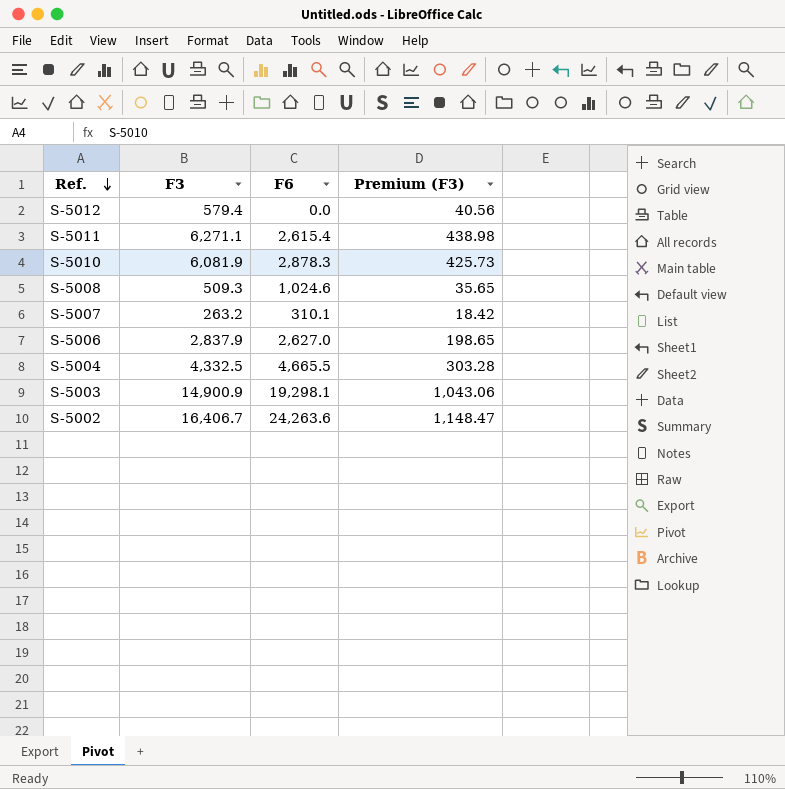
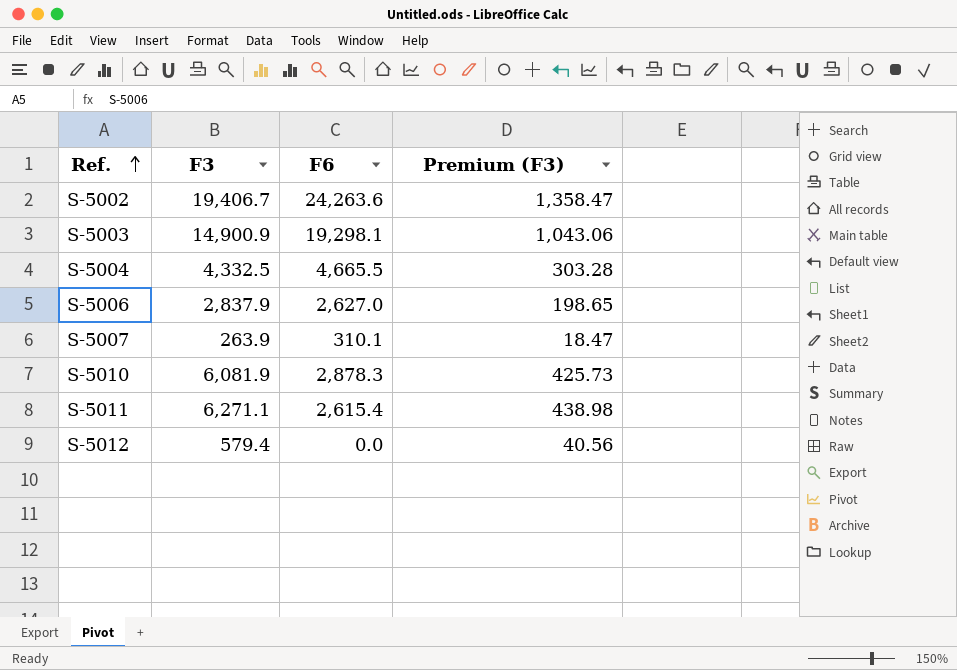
row order: Ref. descending -> Ref. ascending
row S-5008: 509.3 | 1,024.6 | 35.65 -> none
S-5002 | F3: 16,406.7 -> 19,406.7
S-5002 | Premium (F3): 1,148.47 -> 1,358.47
S-5007 | F3: 263.2 -> 263.9
S-5007 | Premium (F3): 18.42 -> 18.47

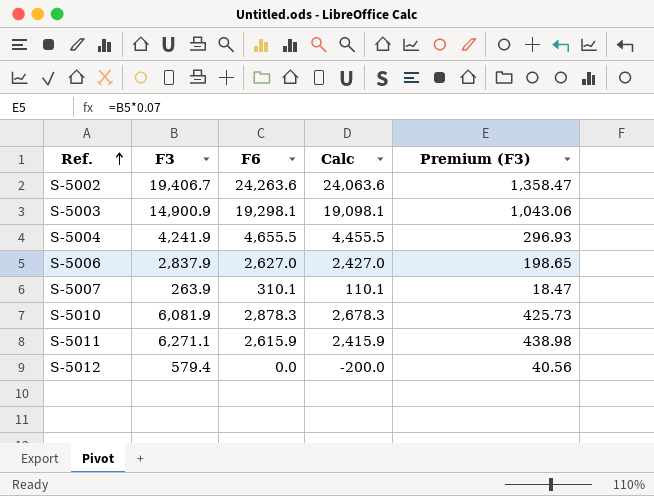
column Calc | formula: none -> [F6] - 200
S-5004 | F3: 4,332.5 -> 4,241.9
S-5004 | F6: 4,665.5 -> 4,655.5
S-5004 | Premium (F3): 303.28 -> 296.93
S-5011 | F6: 2,615.4 -> 2,615.9

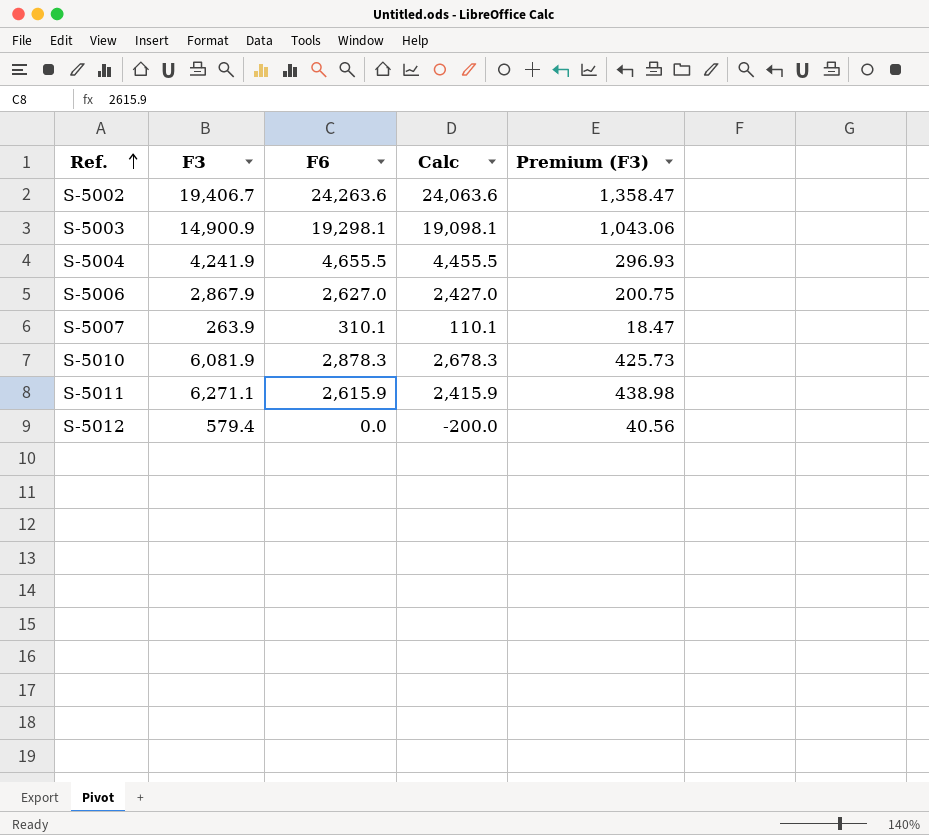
S-5006 | F3: 2,837.9 -> 2,867.9
S-5006 | Premium (F3): 198.65 -> 200.75

